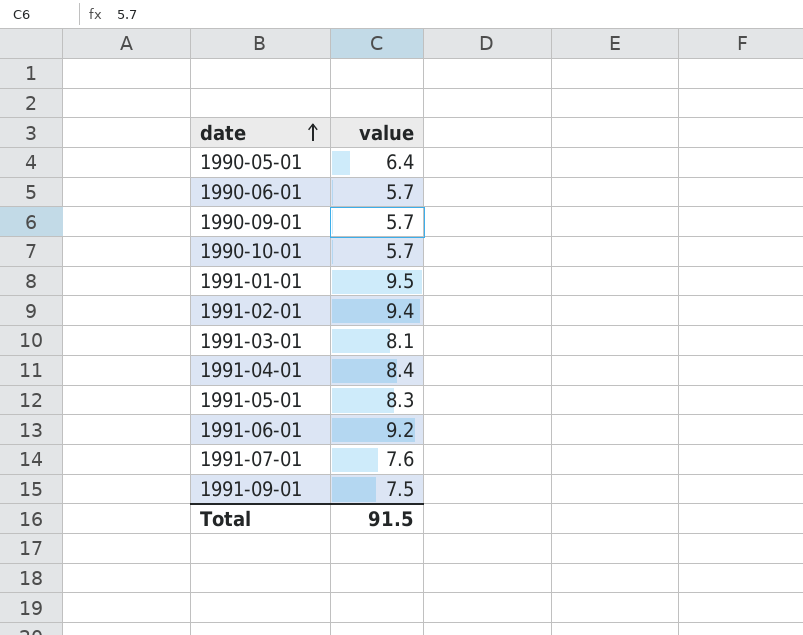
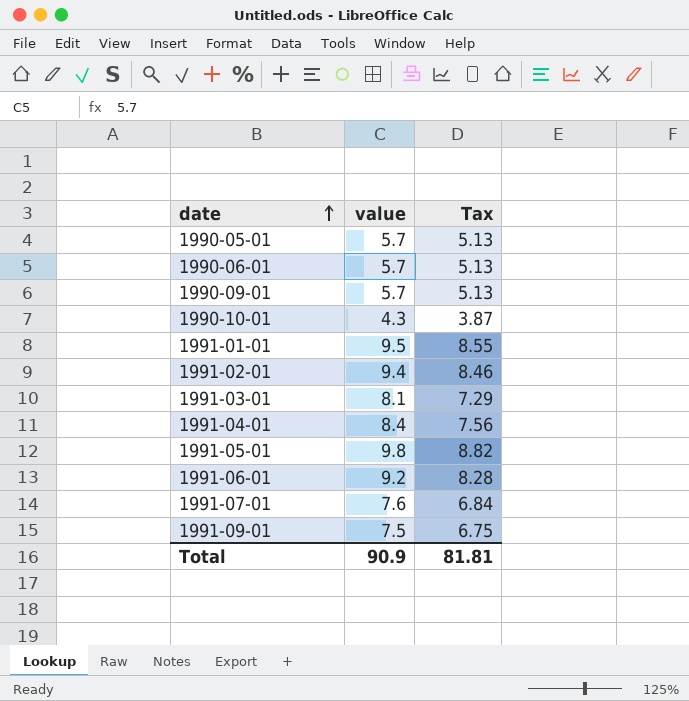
column Tax | formula: none -> [value] * 0.9
1990-05-01 | value: 6.4 -> 5.7
1990-10-01 | value: 5.7 -> 4.3
1991-05-01 | value: 8.3 -> 9.8
Total | value: 91.5 -> 90.9

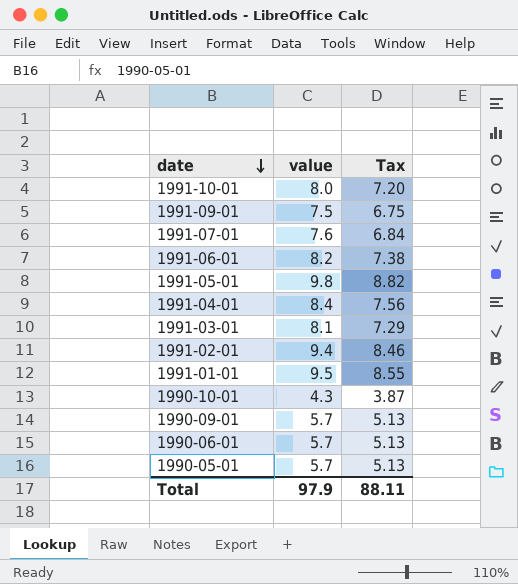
row order: date ascending -> date descending
row 1991-10-01: none -> 8.0 | 7.20
1991-06-01 | value: 9.2 -> 8.2
1991-06-01 | Tax: 8.28 -> 7.38
Total | value: 90.9 -> 97.9
Total | Tax: 81.81 -> 88.11

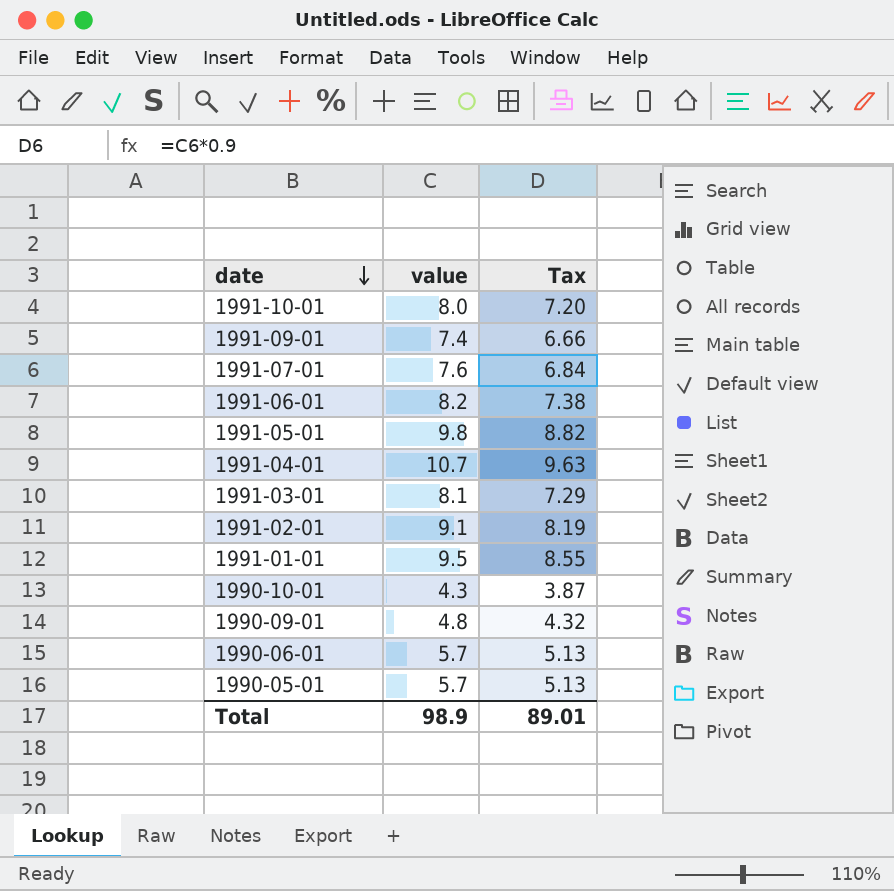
1991-09-01 | value: 7.5 -> 7.4
1991-09-01 | Tax: 6.75 -> 6.66
1991-04-01 | value: 8.4 -> 10.7
1991-04-01 | Tax: 7.56 -> 9.63
1991-02-01 | value: 9.4 -> 9.1
1991-02-01 | Tax: 8.46 -> 8.19
1990-09-01 | value: 5.7 -> 4.8
1990-09-01 | Tax: 5.13 -> 4.32
Total | value: 97.9 -> 98.9
Total | Tax: 88.11 -> 89.01

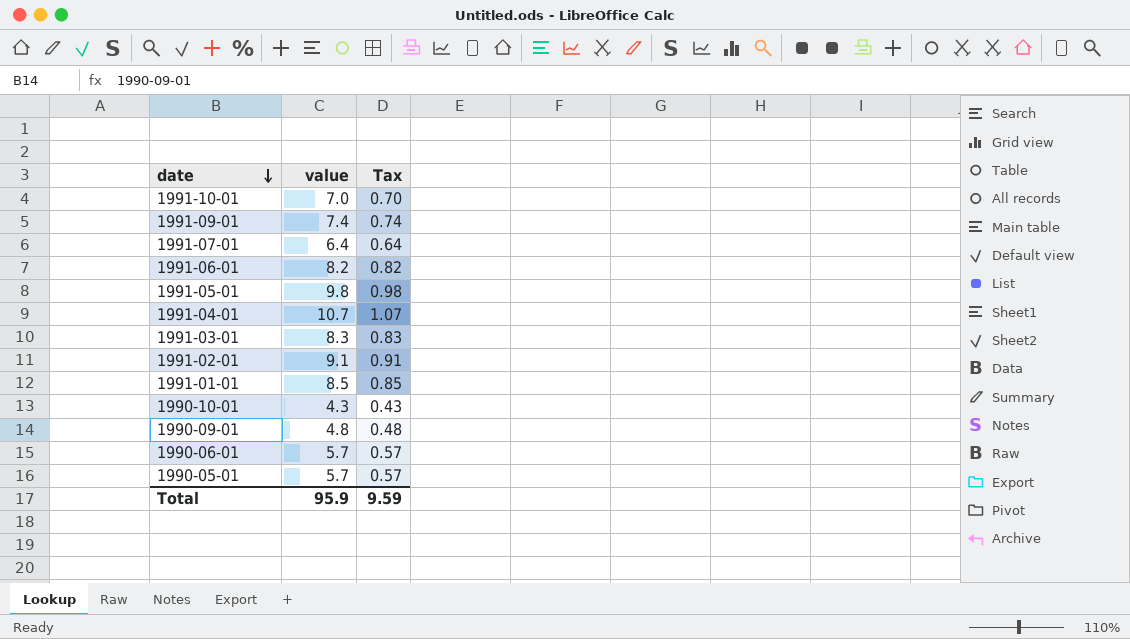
column Tax | formula: [value] * 0.9 -> [value] * 0.1
1991-10-01 | value: 8.0 -> 7.0
1991-07-01 | value: 7.6 -> 6.4
1991-03-01 | value: 8.1 -> 8.3
1991-01-01 | value: 9.5 -> 8.5
Total | value: 98.9 -> 95.9
Total | Tax: 89.01 -> 9.59

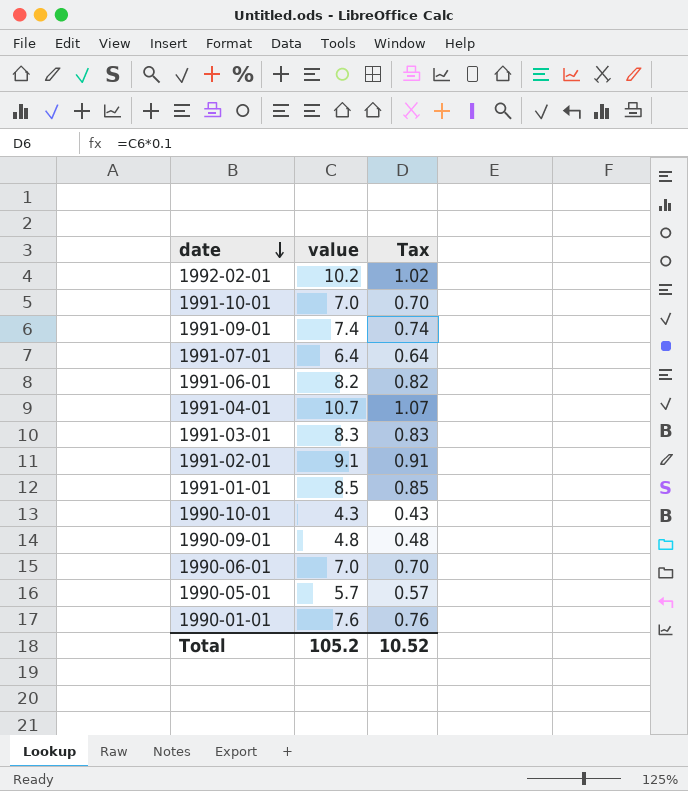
row 1991-05-01: 9.8 | 0.98 -> none
row 1992-02-01: none -> 10.2 | 1.02
1990-06-01 | value: 5.7 -> 7.0
1990-06-01 | Tax: 0.57 -> 0.70
row 1990-01-01: none -> 7.6 | 0.76
Total | value: 95.9 -> 105.2
Total | Tax: 9.59 -> 10.52

